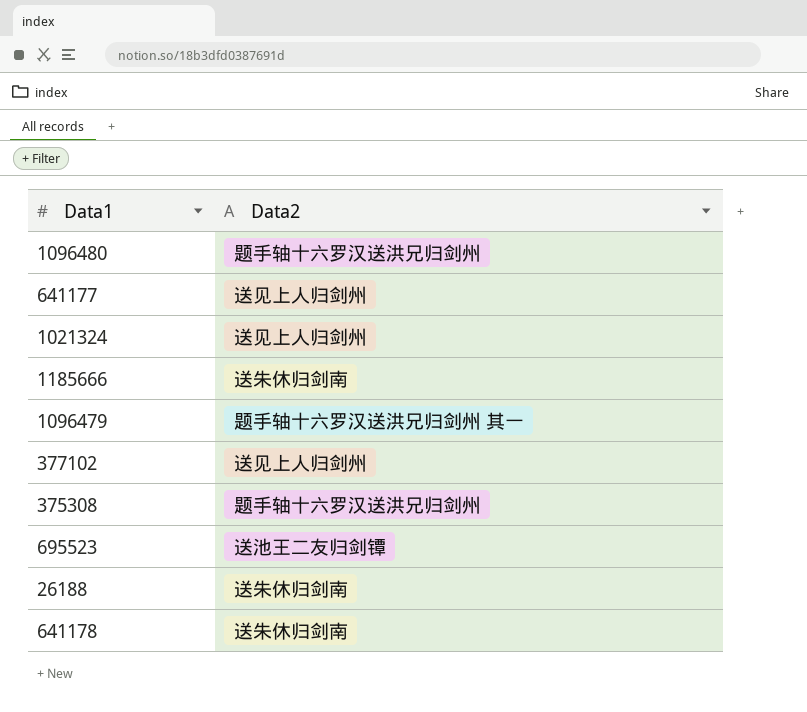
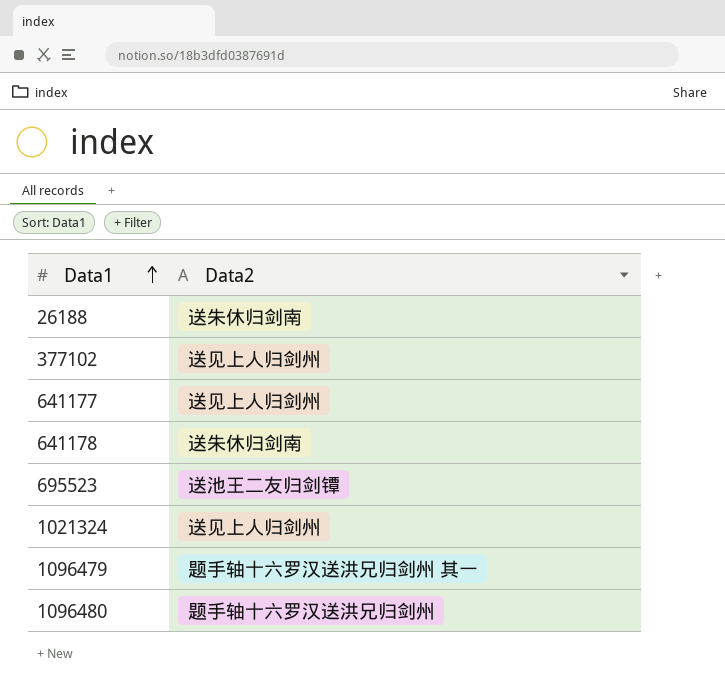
row order: none -> Data1 ascending
row 1185666: 送朱休归剑南 -> none
row 375308: 题手轴十六罗汉送洪兄归剑州 -> none

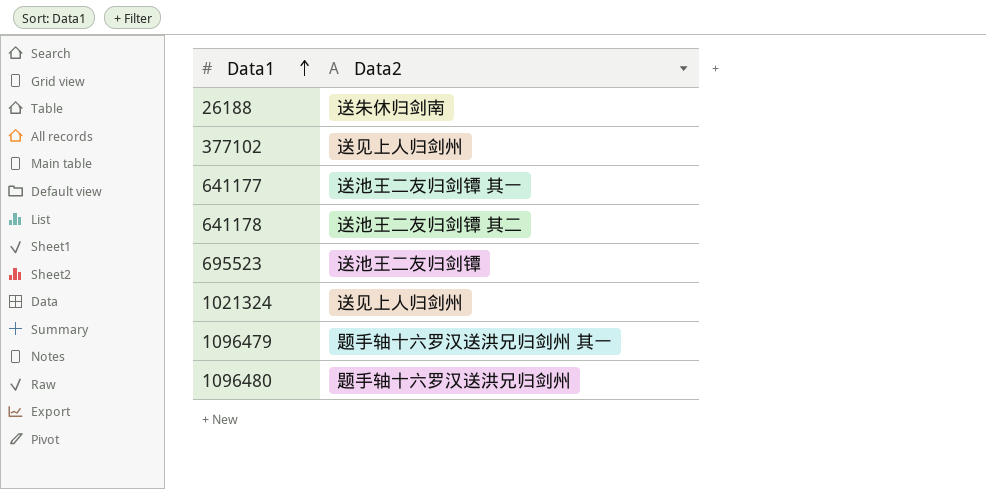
641177 | Data2: 送见上人归剑州 -> 送池王二友归剑镡 其一
641178 | Data2: 送朱休归剑南 -> 送池王二友归剑镡 其二

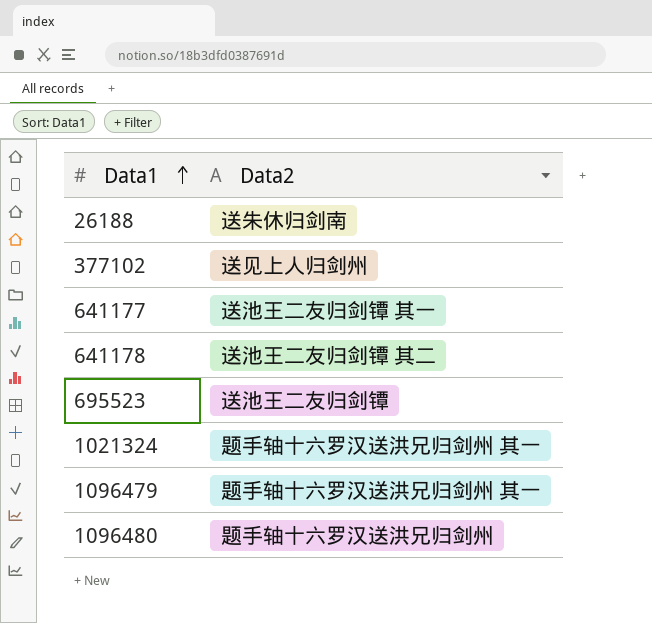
1021324 | Data2: 送见上人归剑州 -> 题手轴十六罗汉送洪兄归剑州 其一

